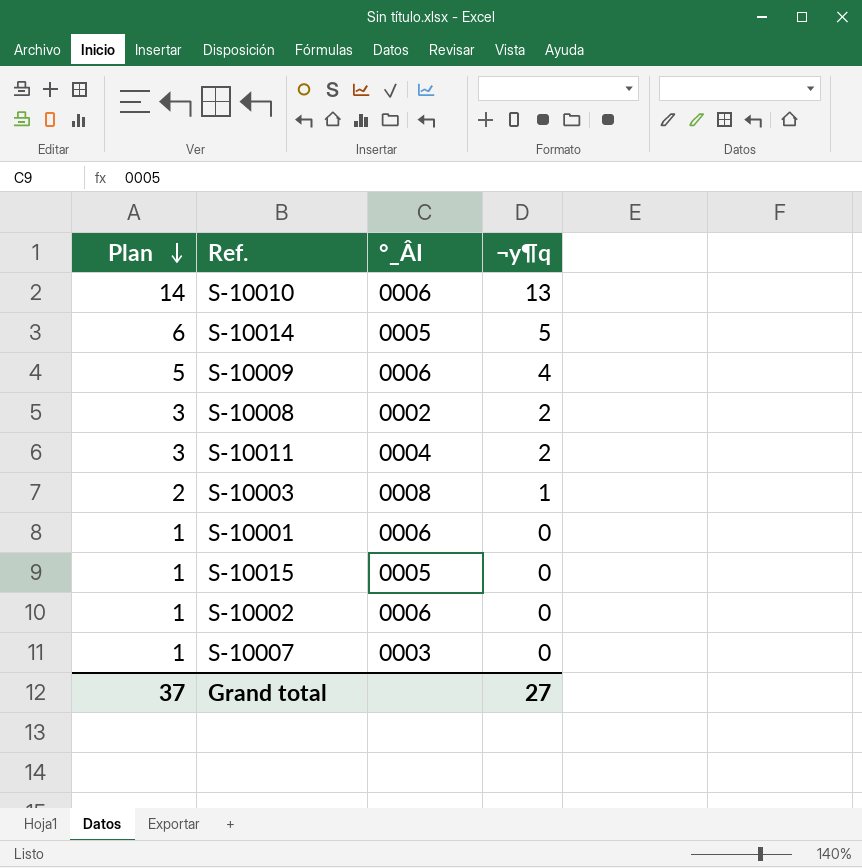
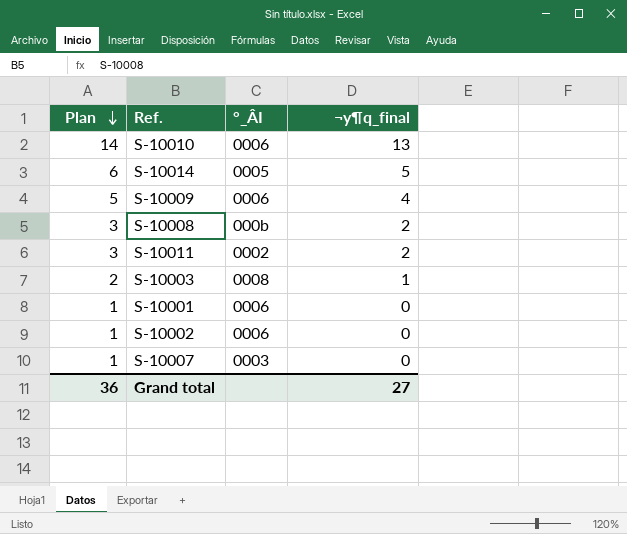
column name: ¬y¶q -> ¬y¶q_final
row S-10015: 1 | 0005 | 0 -> none
S-10008 | °_ÂI: 0002 -> 000b
S-10011 | °_ÂI: 0004 -> 0002
Grand total | Plan: 37 -> 36

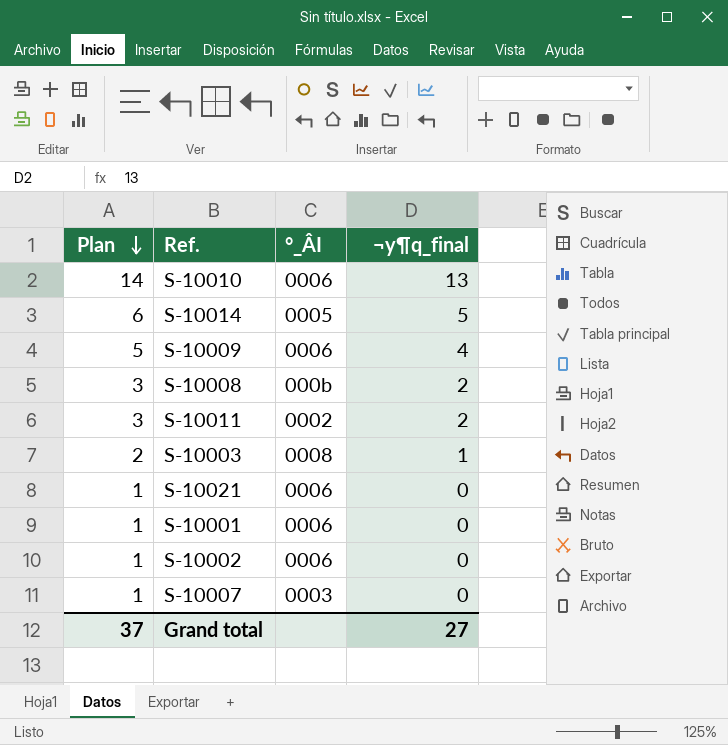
row S-10021: none -> 1 | 0006 | 0
Grand total | Plan: 36 -> 37

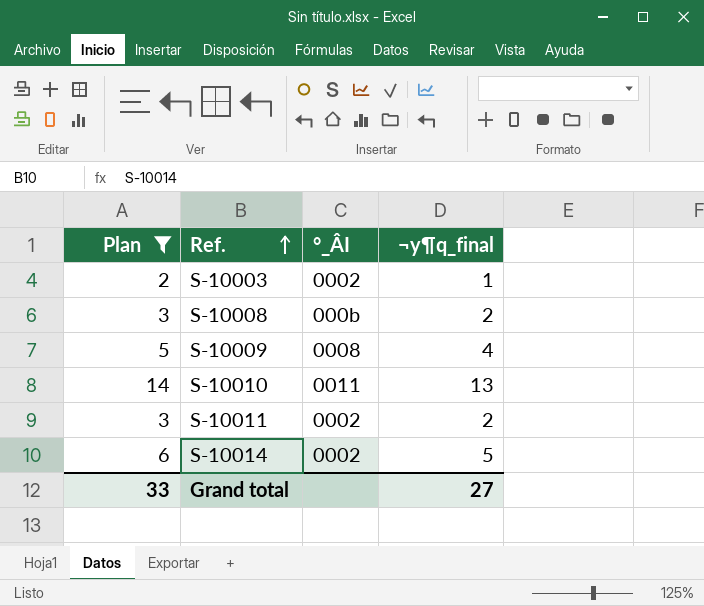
filter: none -> Plan != 1
row order: Plan descending -> Ref. ascending
S-10003 | °_ÂI: 0008 -> 0002
S-10009 | °_ÂI: 0006 -> 0008
S-10010 | °_ÂI: 0006 -> 0011
S-10014 | °_ÂI: 0005 -> 0002
Grand total | Plan: 37 -> 33

